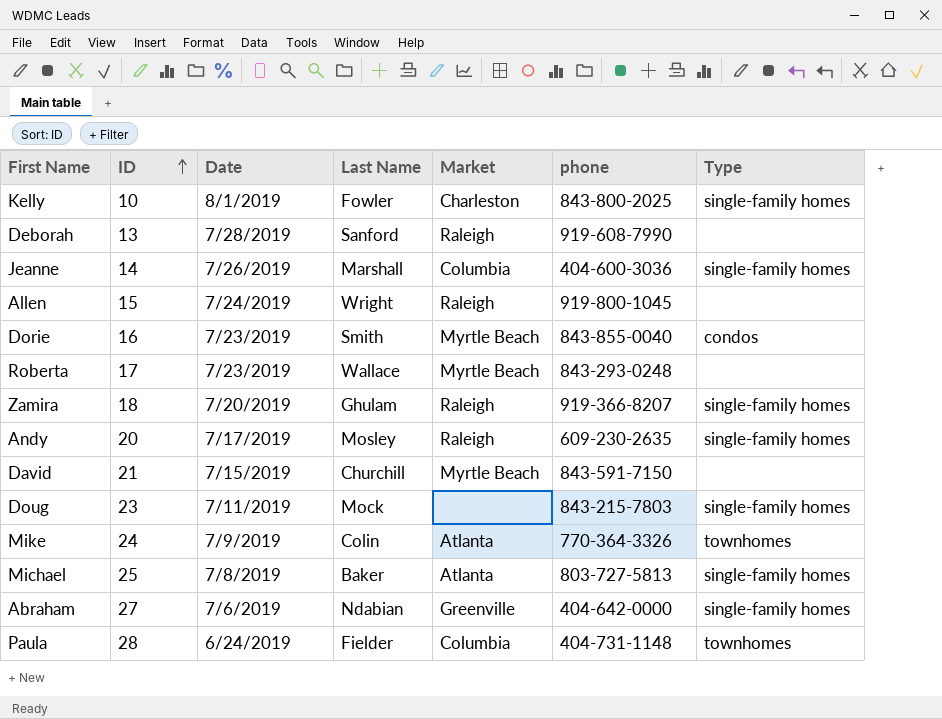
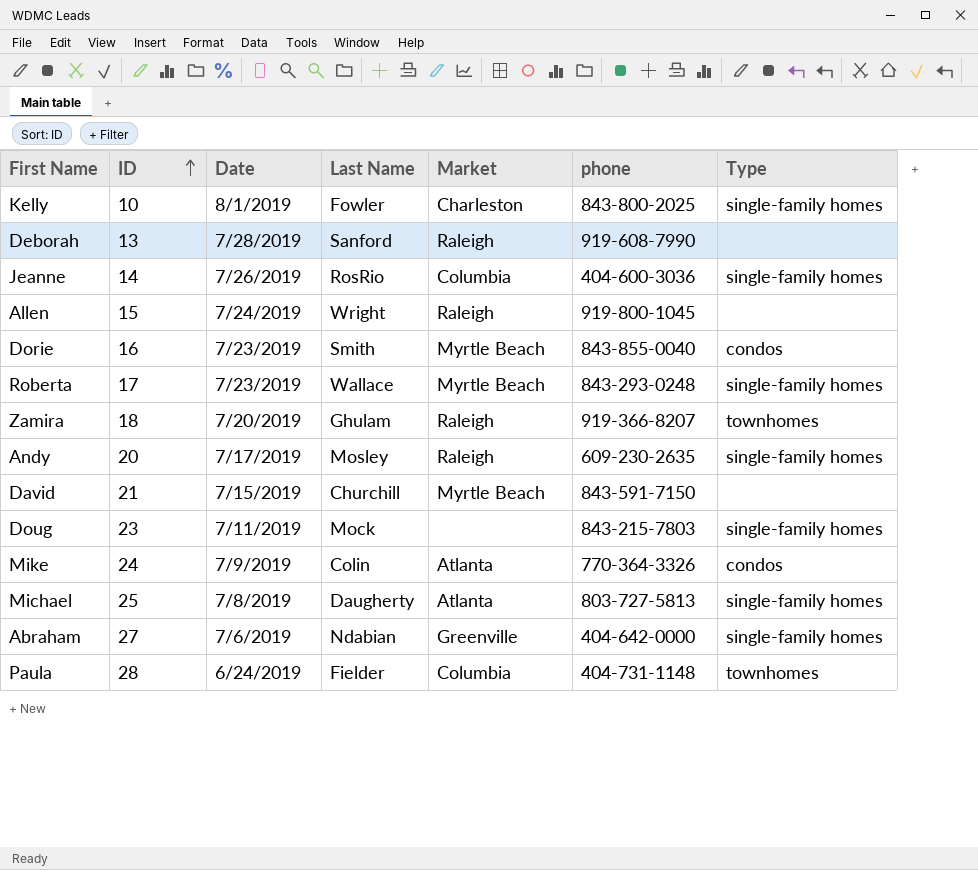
Jeanne | Last Name: Marshall -> RosRio
Roberta | Type: none -> single-family homes
Zamira | Type: single-family homes -> townhomes
Mike | Type: townhomes -> condos
Michael | Last Name: Baker -> Daugherty

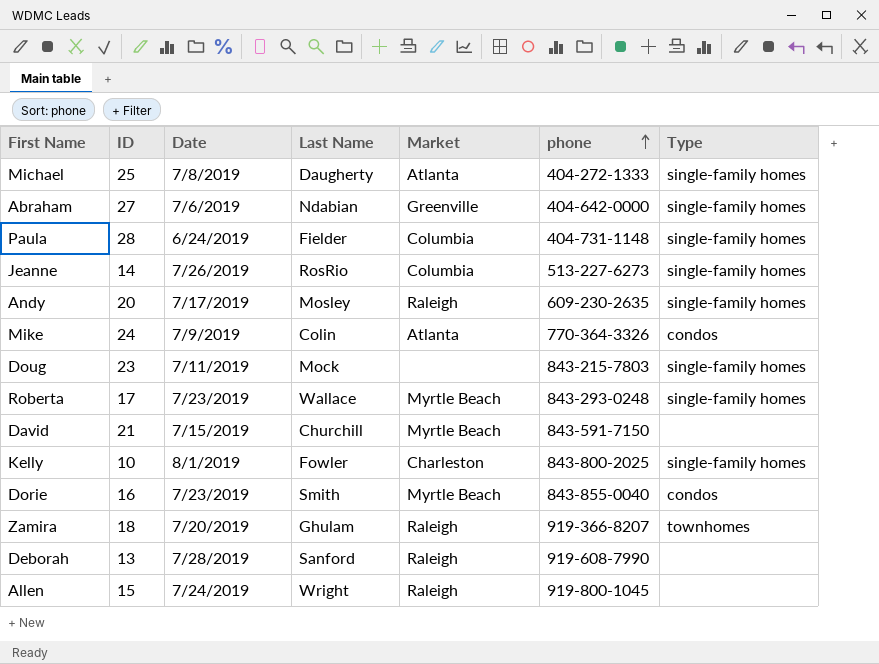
row order: ID ascending -> phone ascending
Michael | phone: 803-727-5813 -> 404-272-1333
Paula | Type: townhomes -> single-family homes
Jeanne | phone: 404-600-3036 -> 513-227-6273

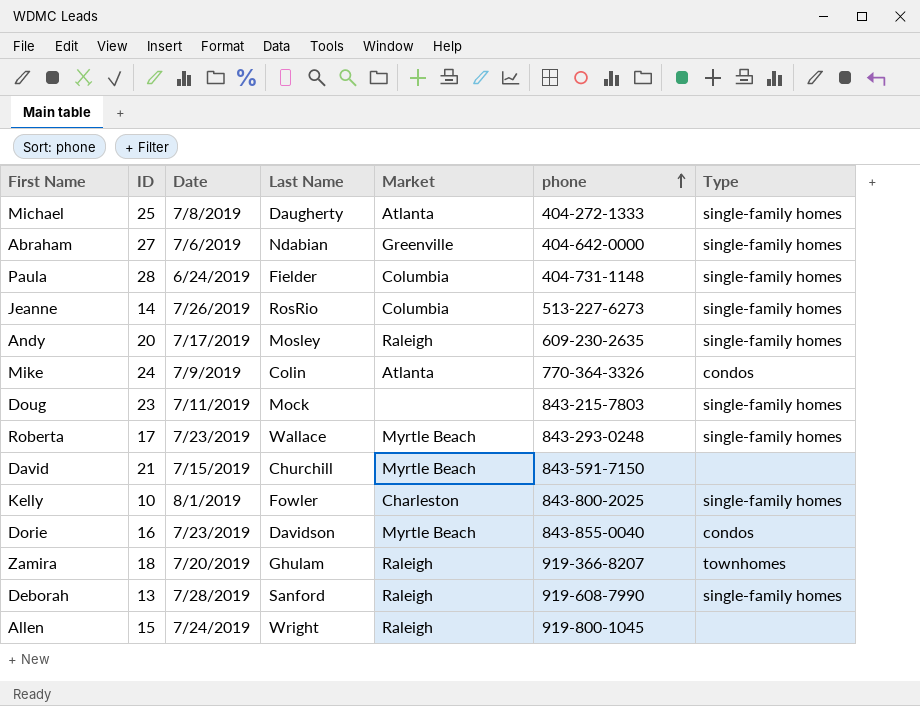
Dorie | Last Name: Smith -> Davidson
Deborah | Type: none -> single-family homes

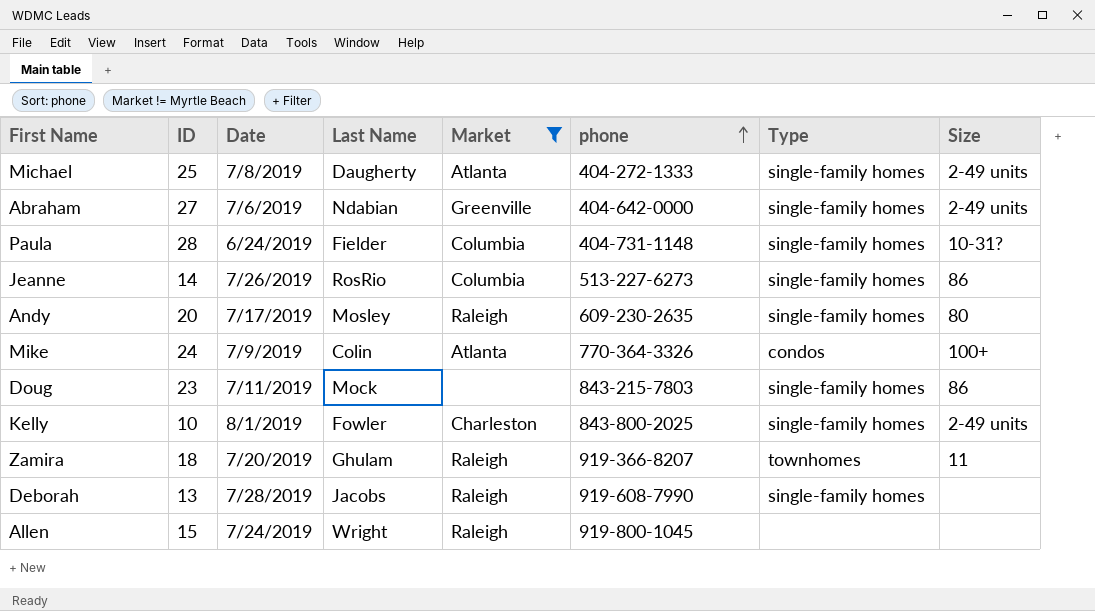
filter: none -> Market != Myrtle Beach
column Size | position: none -> 8
Deborah | Last Name: Sanford -> Jacobs

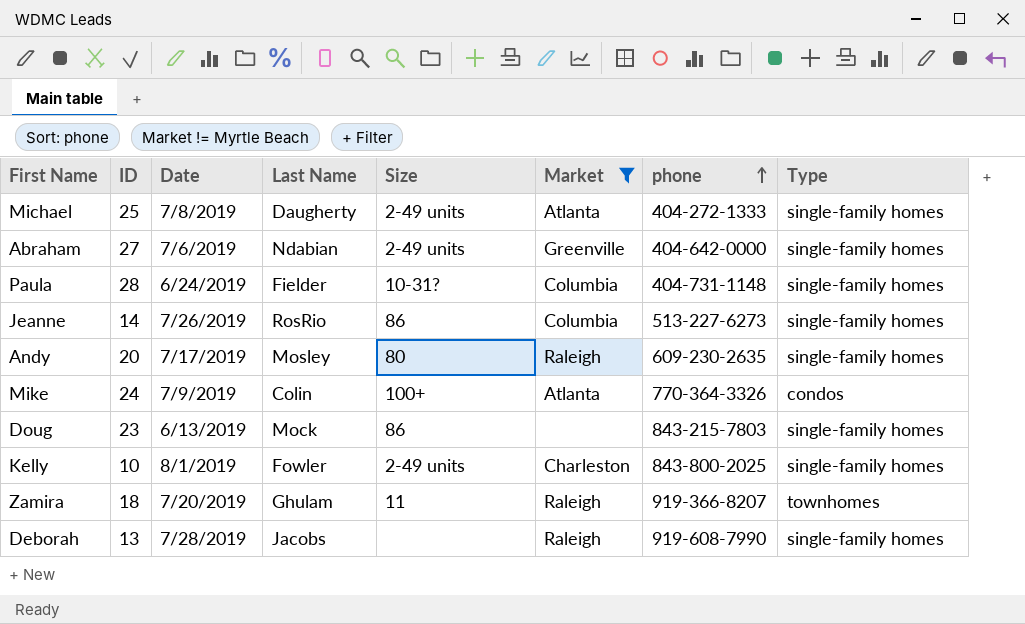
column Size | position: 8 -> 5
row Allen: 15 | 7/24/2019 | Wright | Raleigh | 919-800-1045 | none | none -> none
Doug | Date: 7/11/2019 -> 6/13/2019

